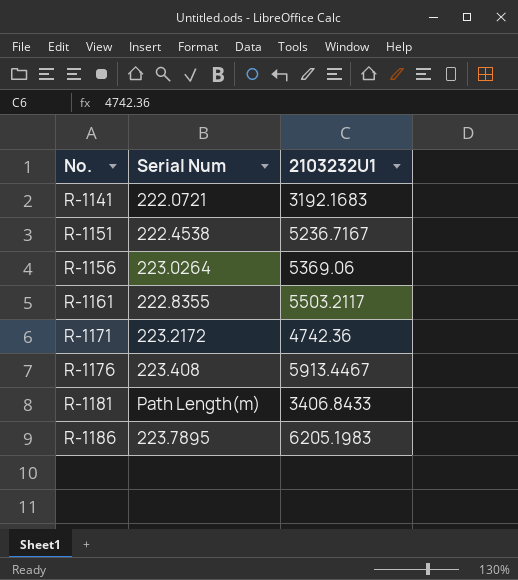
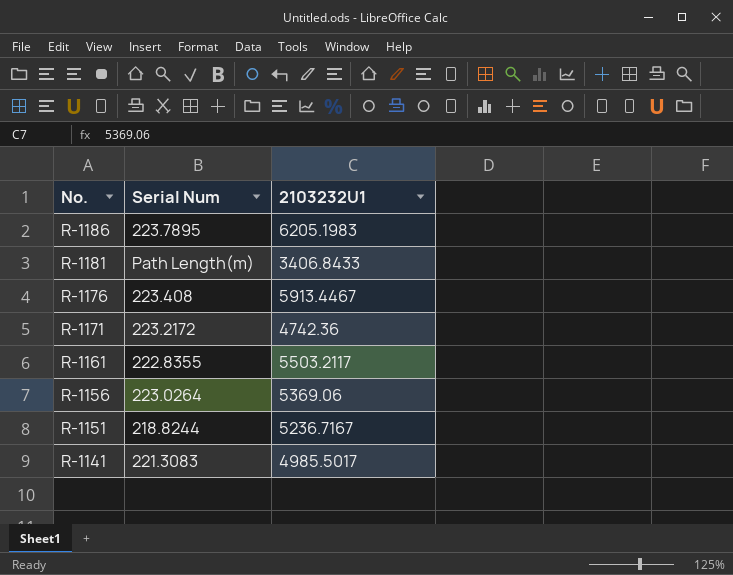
row order: No. ascending -> No. descending
R-1151 | Serial Num: 222.4538 -> 218.8244
R-1141 | Serial Num: 222.0721 -> 221.3083
R-1141 | 2103232U1: 3192.1683 -> 4985.5017

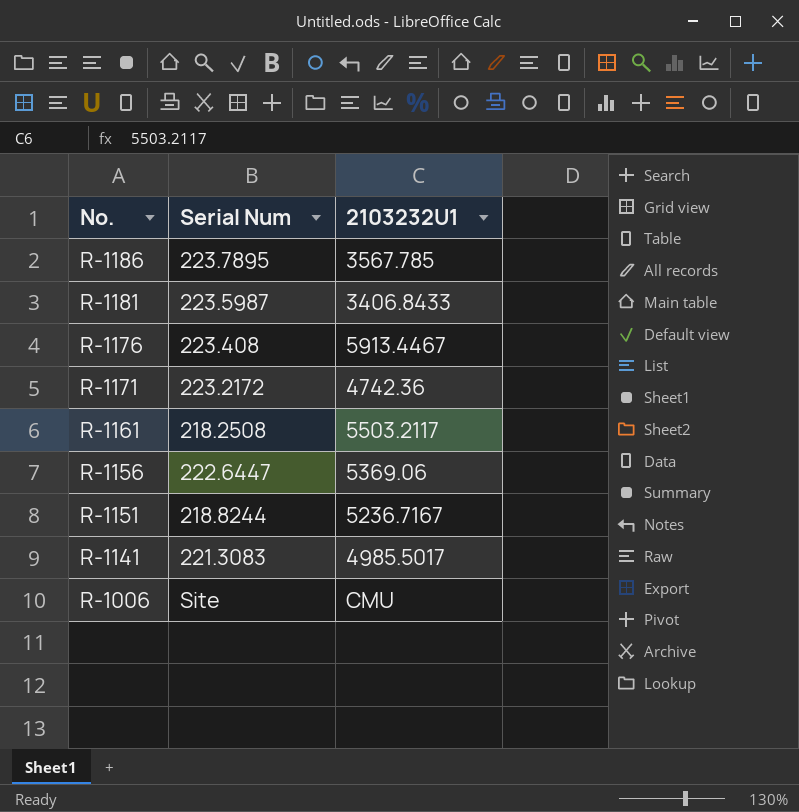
R-1186 | 2103232U1: 6205.1983 -> 3567.785
R-1181 | Serial Num: Path Length(m) -> 223.5987
R-1161 | Serial Num: 222.8355 -> 218.2508
R-1156 | Serial Num: 223.0264 -> 222.6447
row R-1006: none -> Site | CMU

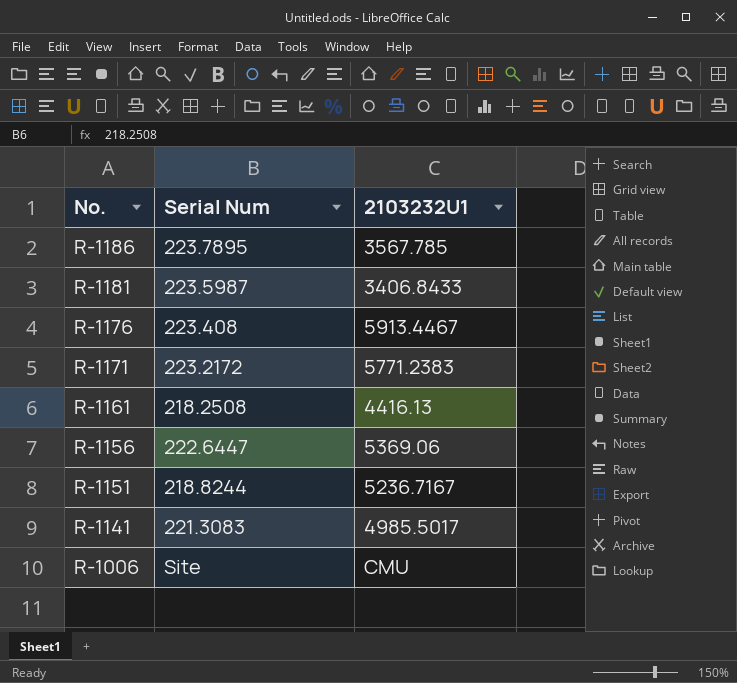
R-1171 | 2103232U1: 4742.36 -> 5771.2383
R-1161 | 2103232U1: 5503.2117 -> 4416.13

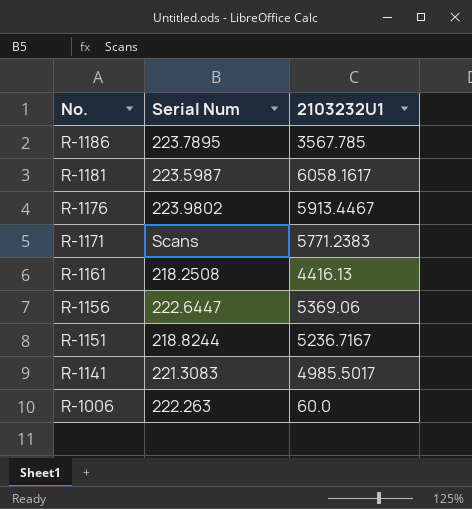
R-1181 | 2103232U1: 3406.8433 -> 6058.1617
R-1176 | Serial Num: 223.408 -> 223.9802
R-1171 | Serial Num: 223.2172 -> Scans
R-1006 | Serial Num: Site -> 222.263
R-1006 | 2103232U1: CMU -> 60.0

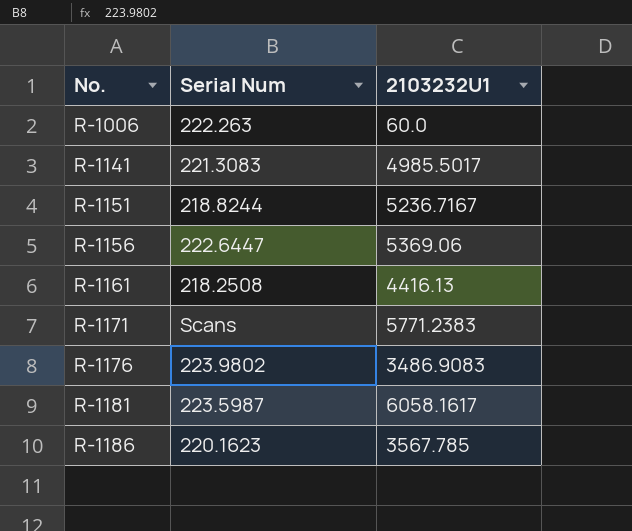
row order: No. descending -> No. ascending
R-1176 | 2103232U1: 5913.4467 -> 3486.9083
R-1186 | Serial Num: 223.7895 -> 220.1623

